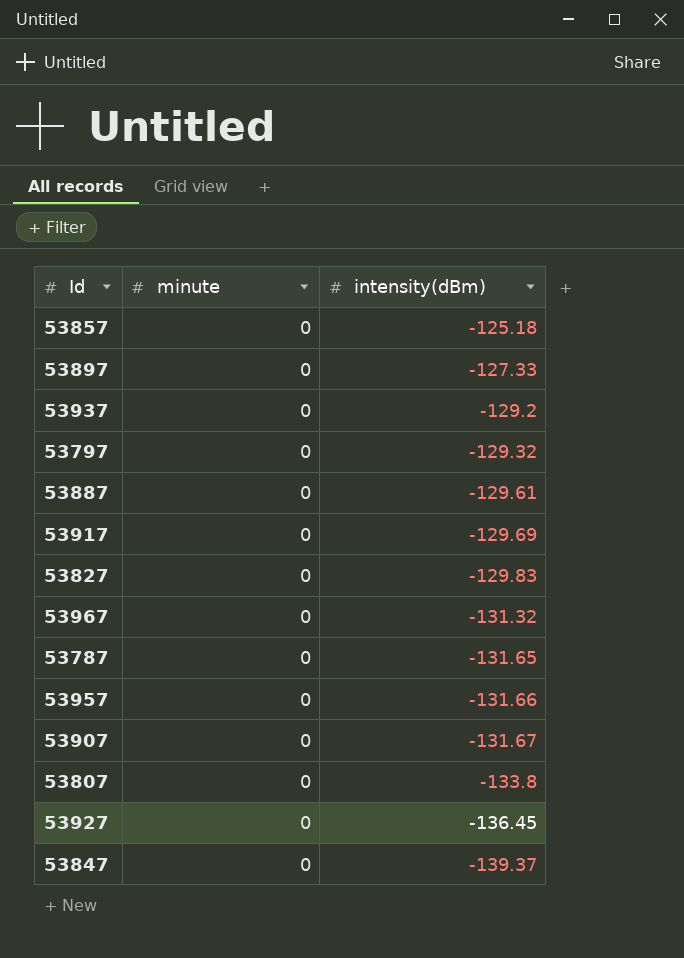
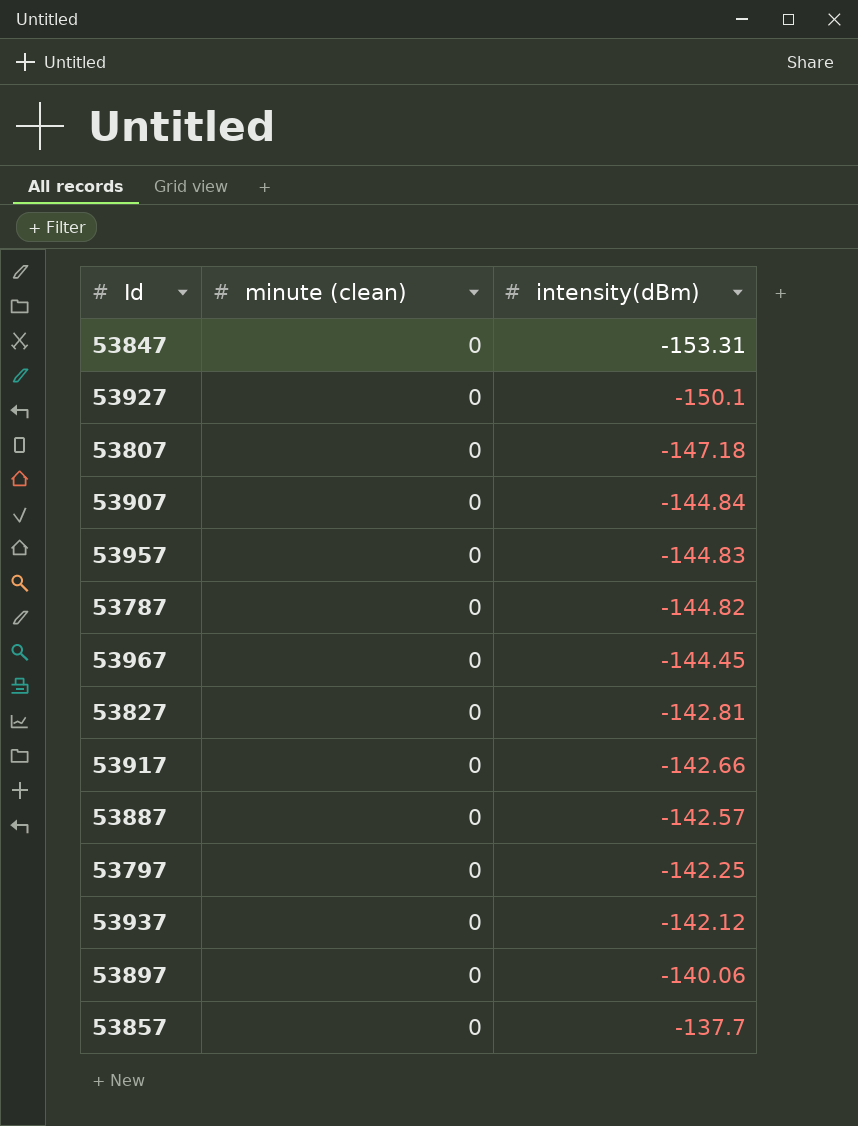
row order: intensity(dBm) descending -> intensity(dBm) ascending
column name: minute -> minute (clean)
53847 | intensity(dBm): -139.37 -> -153.31
53927 | intensity(dBm): -136.45 -> -150.1
53807 | intensity(dBm): -133.8 -> -147.18
53907 | intensity(dBm): -131.67 -> -144.84
53957 | intensity(dBm): -131.66 -> -144.83
53787 | intensity(dBm): -131.65 -> -144.82
53967 | intensity(dBm): -131.32 -> -144.45
53827 | intensity(dBm): -129.83 -> -142.81
53917 | intensity(dBm): -129.69 -> -142.66
53887 | intensity(dBm): -129.61 -> -142.57
53797 | intensity(dBm): -129.32 -> -142.25
53937 | intensity(dBm): -129.2 -> -142.12
53897 | intensity(dBm): -127.33 -> -140.06
53857 | intensity(dBm): -125.18 -> -137.7

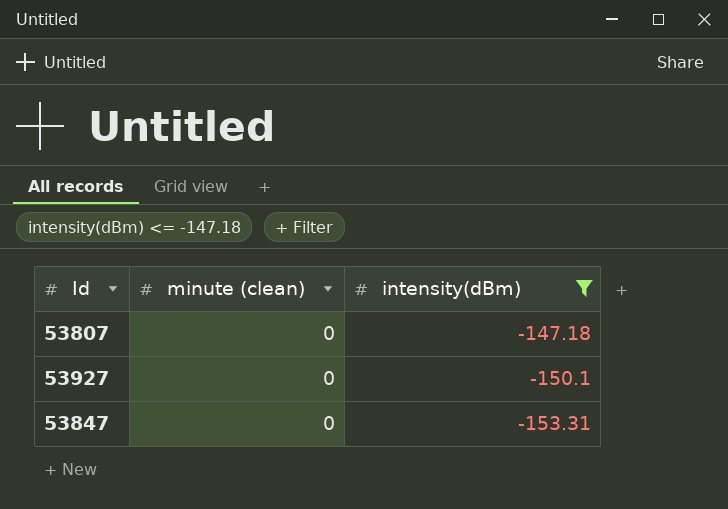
filter: none -> intensity(dBm) <= -147.18
row order: intensity(dBm) ascending -> intensity(dBm) descending

